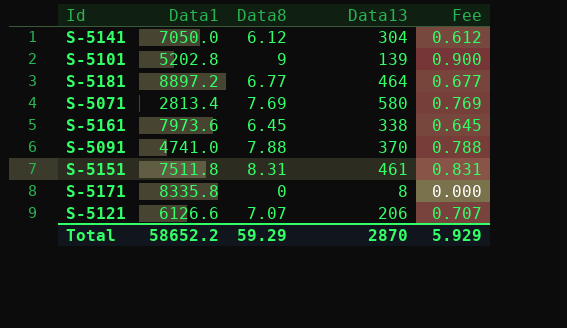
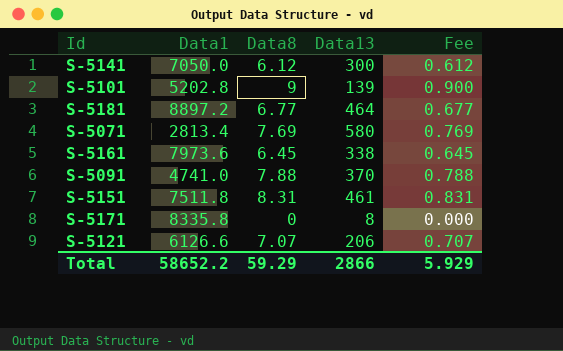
S-5141 | Data13: 304 -> 300
Total | Data13: 2870 -> 2866

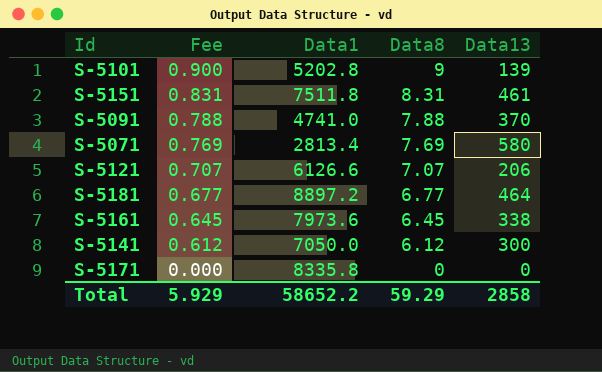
row order: none -> Fee descending
column Fee | position: 5 -> 2
S-5171 | Data13: 8 -> 0
Total | Data13: 2866 -> 2858

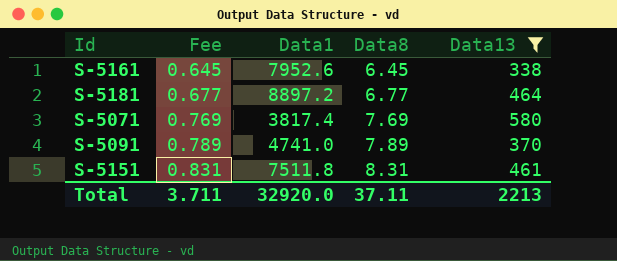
filter: none -> Data13 >= 338
row order: Fee descending -> Fee ascending
S-5161 | Data1: 7973.6 -> 7952.6
S-5071 | Data1: 2813.4 -> 3817.4
S-5091 | Fee: 0.788 -> 0.789
S-5091 | Data8: 7.88 -> 7.89
Total | Fee: 5.929 -> 3.711
Total | Data1: 58652.2 -> 32920.0
Total | Data8: 59.29 -> 37.11
Total | Data13: 2858 -> 2213

